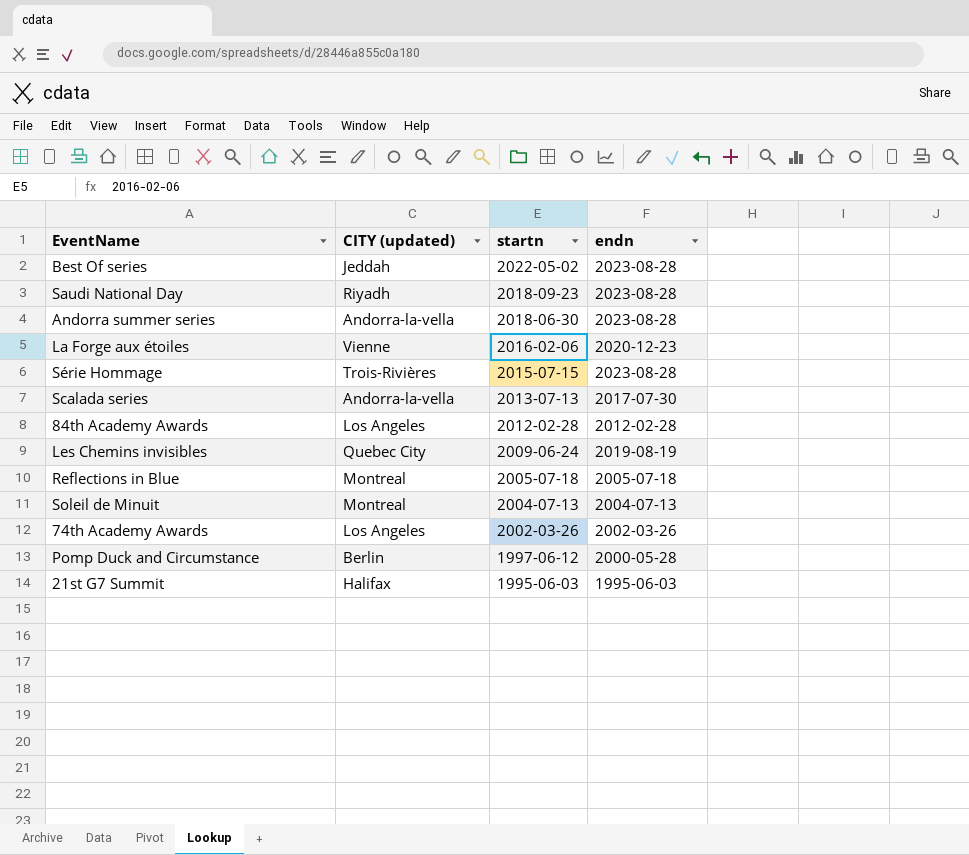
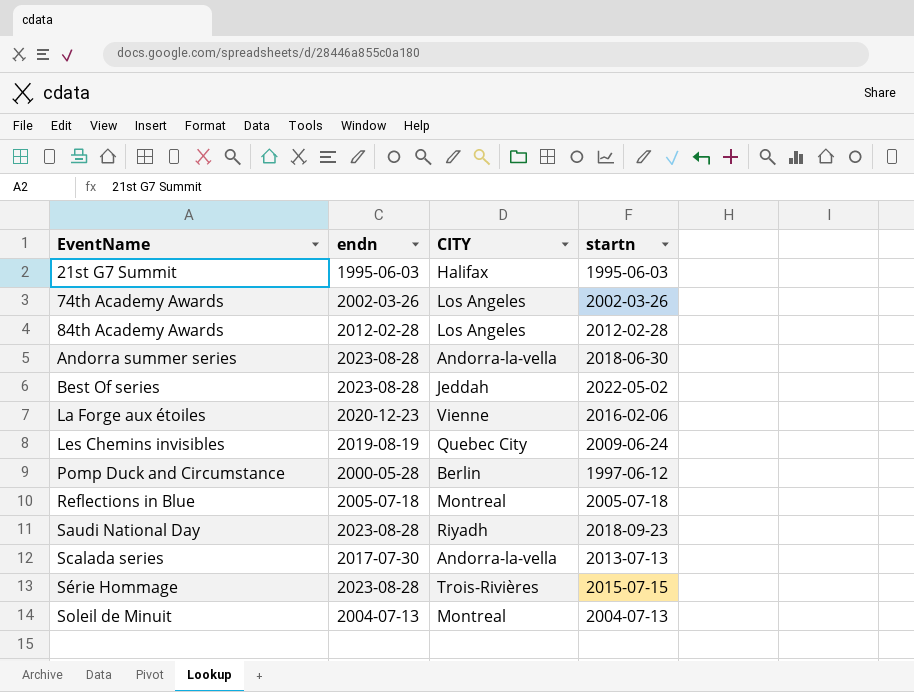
row order: startn descending -> EventName ascending
column endn | position: 4 -> 2
column name: CITY (updated) -> CITY

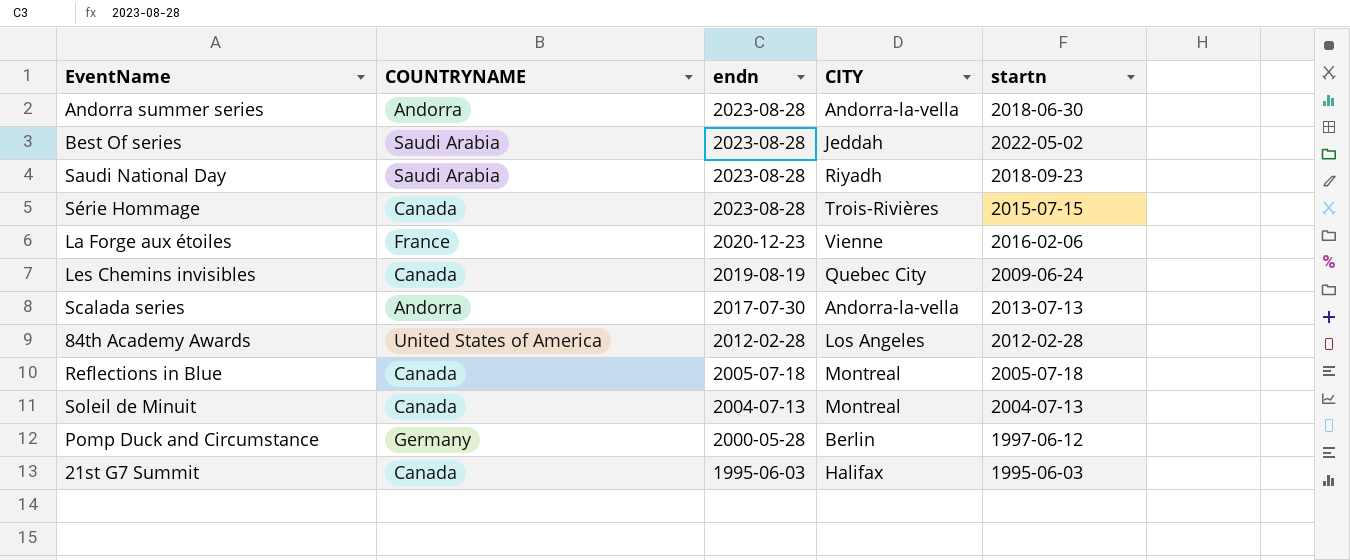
row order: EventName ascending -> endn descending
column COUNTRYNAME | position: none -> 2
row 74th Academy Awards: 2002-03-26 | Los Angeles | 2002-03-26 -> none

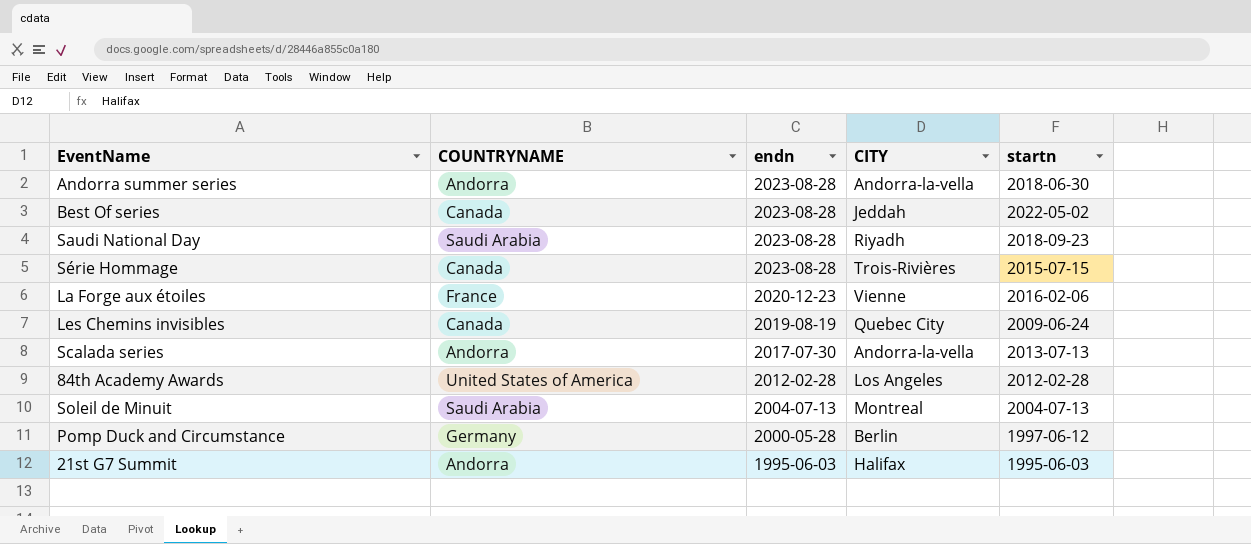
row Reflections in Blue: Canada | 2005-07-18 | Montreal | 2005-07-18 -> none
Best Of series | COUNTRYNAME: Saudi Arabia -> Canada
Soleil de Minuit | COUNTRYNAME: Canada -> Saudi Arabia
21st G7 Summit | COUNTRYNAME: Canada -> Andorra

